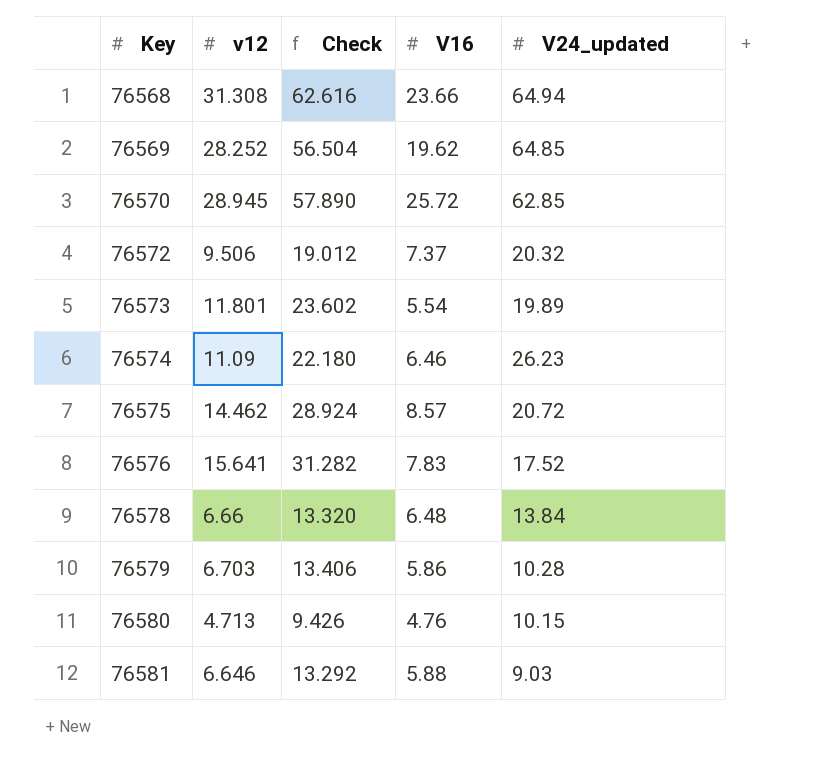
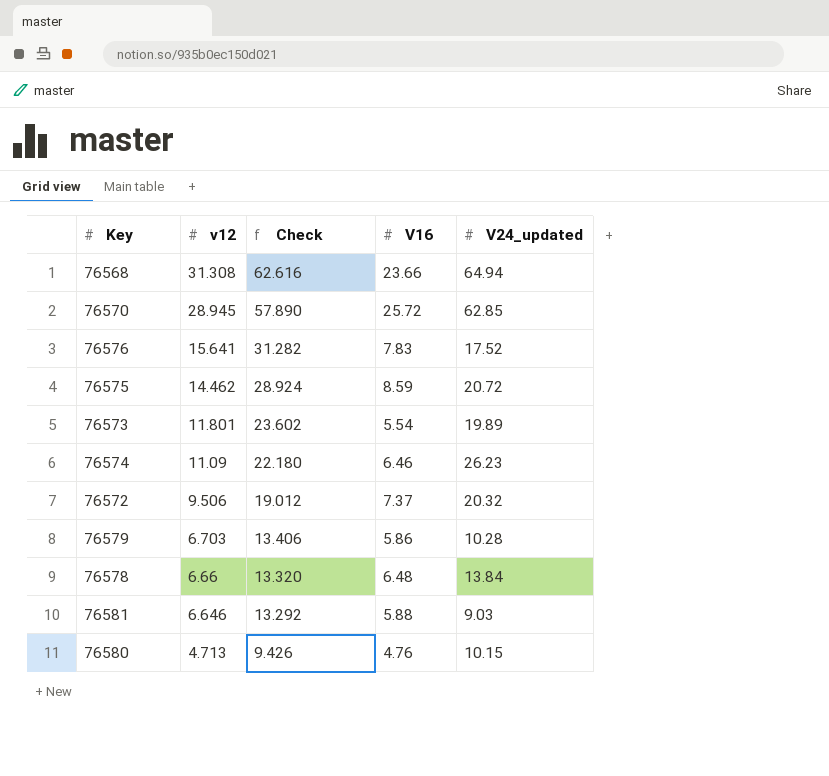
row order: Key ascending -> v12 descending
row 76569: 28.252 | 56.504 | 19.62 | 64.85 -> none
76575 | V16: 8.57 -> 8.59

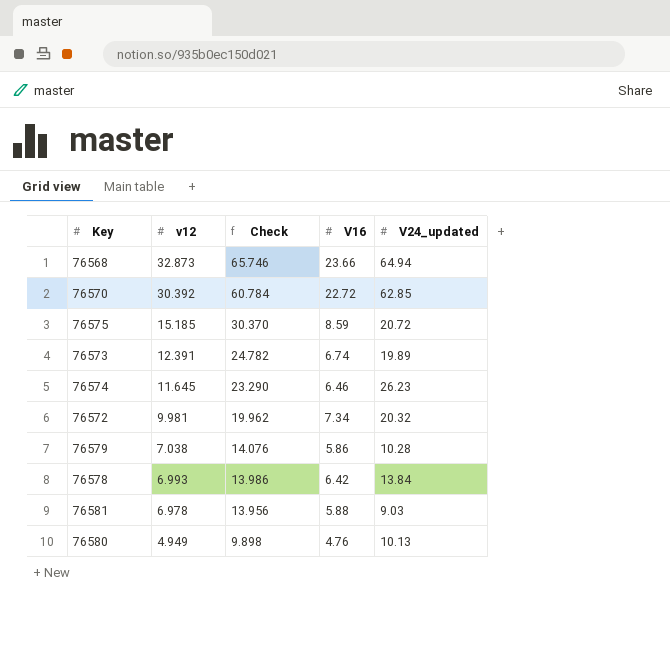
row 76576: 15.641 | 31.282 | 7.83 | 17.52 -> none
76568 | v12: 31.308 -> 32.873
76568 | Check: 62.616 -> 65.746
76570 | v12: 28.945 -> 30.392
76570 | Check: 57.890 -> 60.784
76570 | V16: 25.72 -> 22.72
76575 | v12: 14.462 -> 15.185
76575 | Check: 28.924 -> 30.370
76573 | v12: 11.801 -> 12.391
76573 | Check: 23.602 -> 24.782
76573 | V16: 5.54 -> 6.74
76574 | v12: 11.09 -> 11.645
76574 | Check: 22.180 -> 23.290
76572 | v12: 9.506 -> 9.981
76572 | Check: 19.012 -> 19.962
76572 | V16: 7.37 -> 7.34
76579 | v12: 6.703 -> 7.038
76579 | Check: 13.406 -> 14.076
76578 | v12: 6.66 -> 6.993
76578 | Check: 13.320 -> 13.986
76578 | V16: 6.48 -> 6.42
76581 | v12: 6.646 -> 6.978
76581 | Check: 13.292 -> 13.956
76580 | v12: 4.713 -> 4.949
76580 | Check: 9.426 -> 9.898
76580 | V24_updated: 10.15 -> 10.13

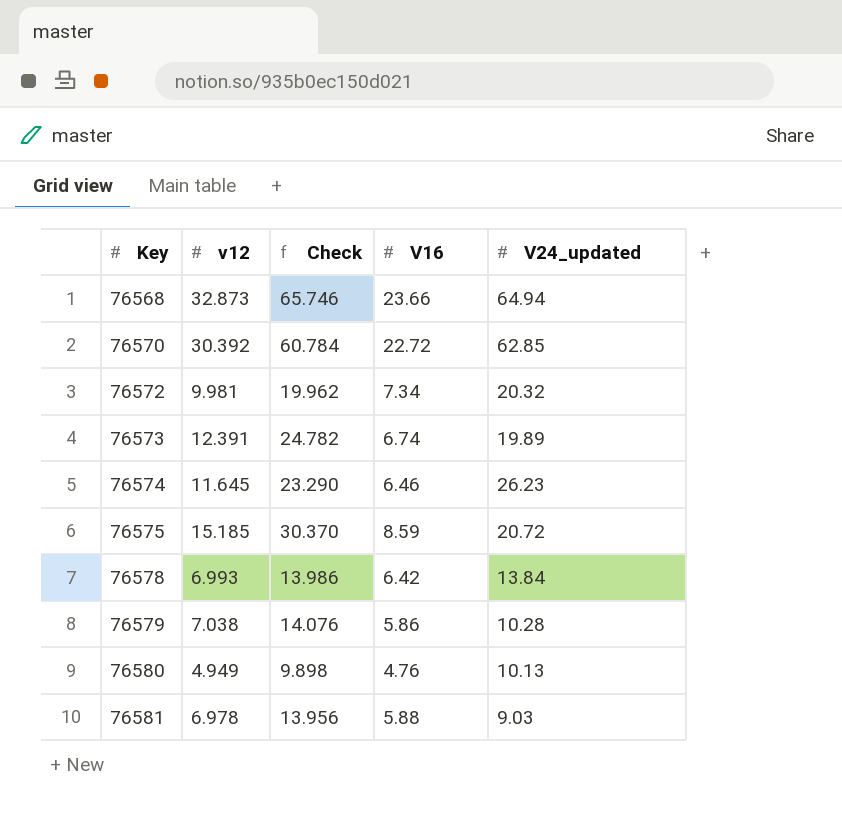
row order: v12 descending -> Key ascending

